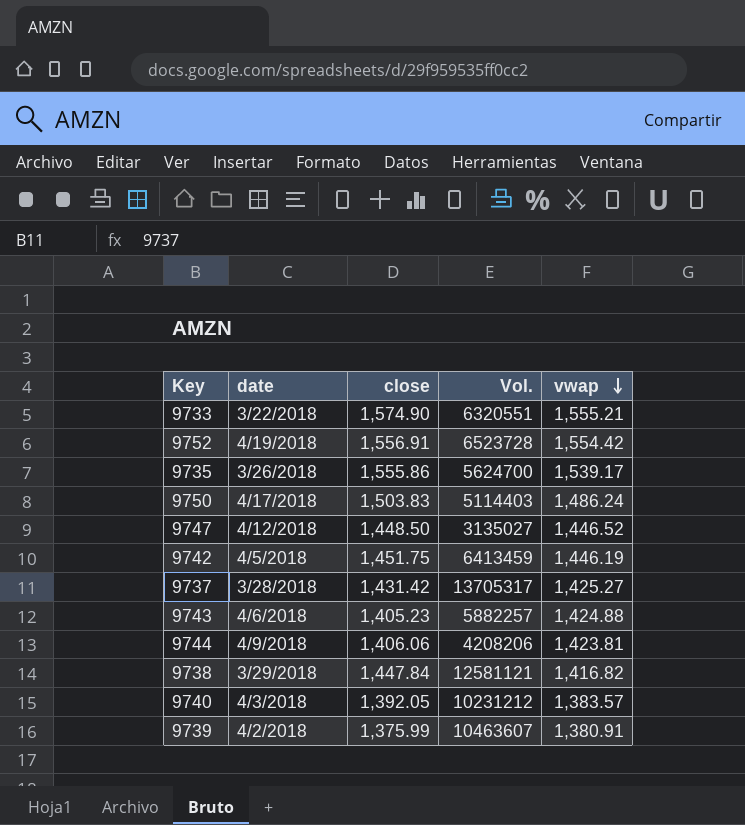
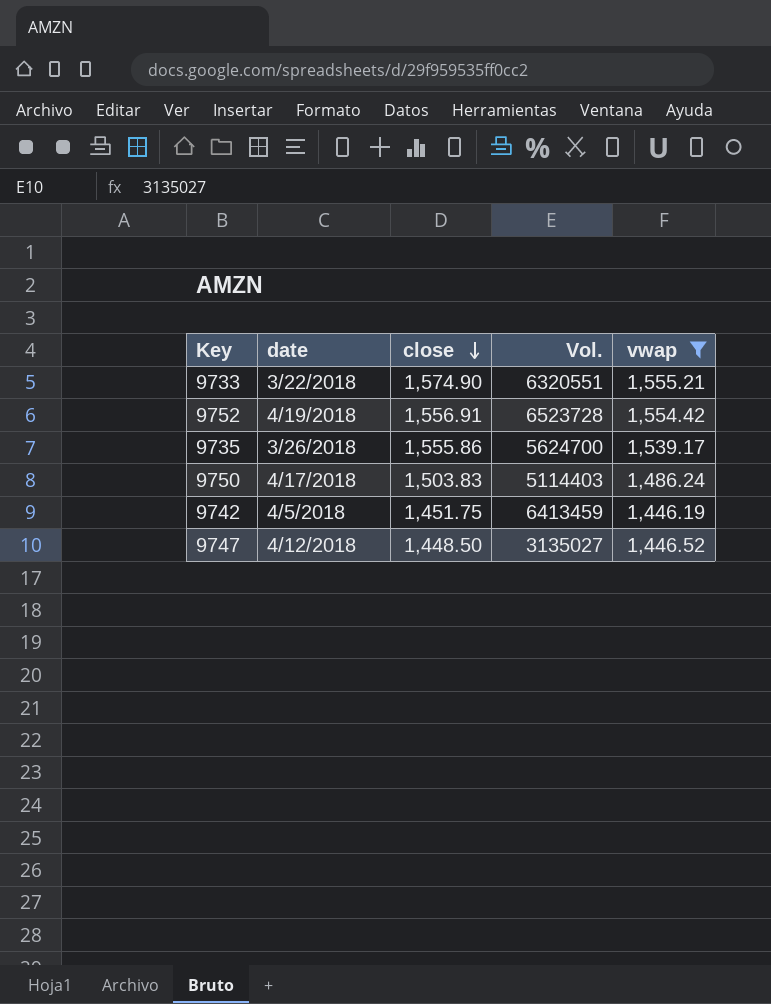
filter: none -> vwap >= 1,446.19
row order: vwap descending -> close descending

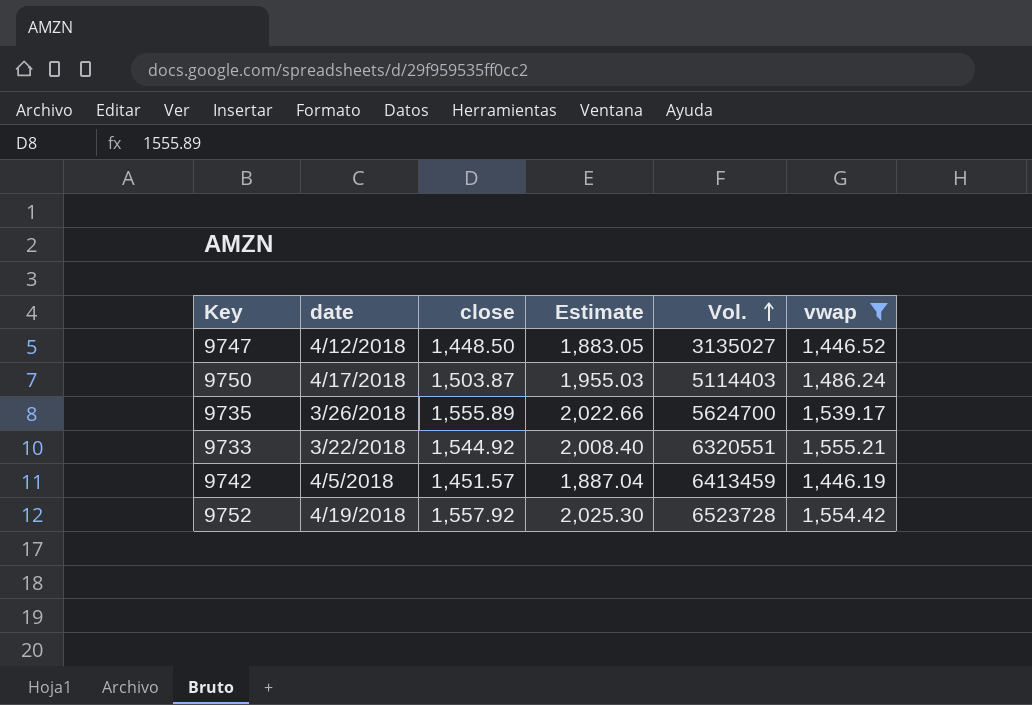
row order: close descending -> Vol. ascending
column Estimate | formula: none -> [close] * 1.3
9750 | close: 1,503.83 -> 1,503.87
9735 | close: 1,555.86 -> 1,555.89
9733 | close: 1,574.90 -> 1,544.92
9742 | close: 1,451.75 -> 1,451.57
9752 | close: 1,556.91 -> 1,557.92

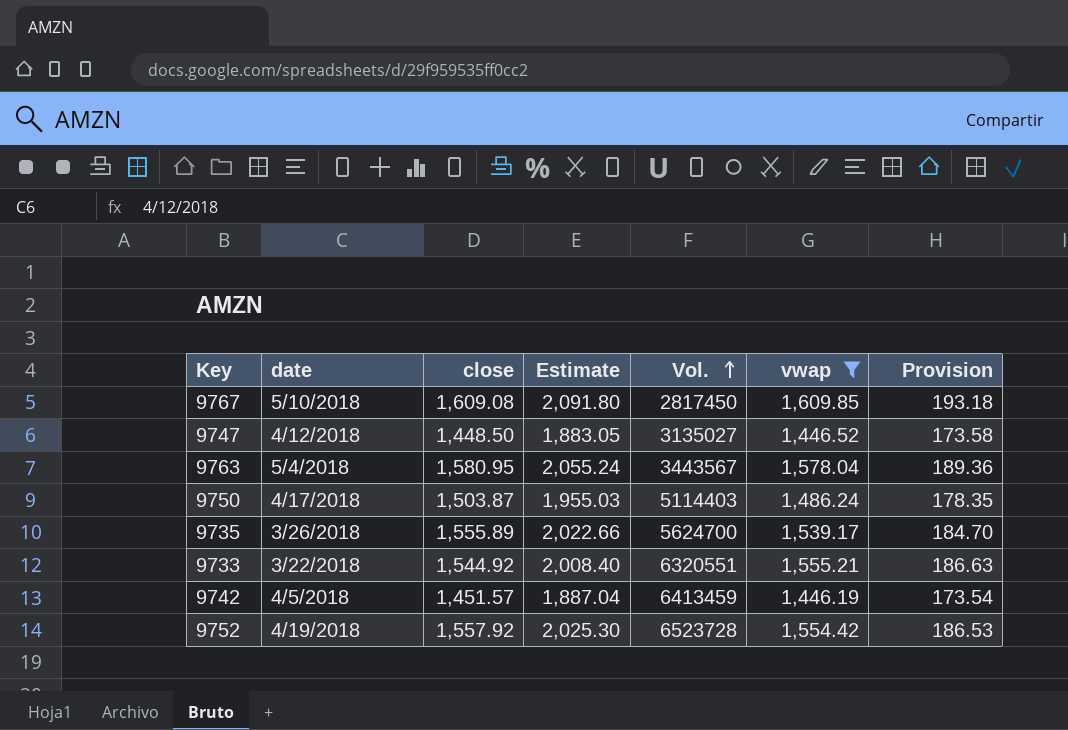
column Provision | formula: none -> [vwap] * 0.12
row 9767: none -> 5/10/2018 | 1,609.08 | 2,091.80 | 2817450 | 1,609.85 | 193.18
row 9763: none -> 5/4/2018 | 1,580.95 | 2,055.24 | 3443567 | 1,578.04 | 189.36

